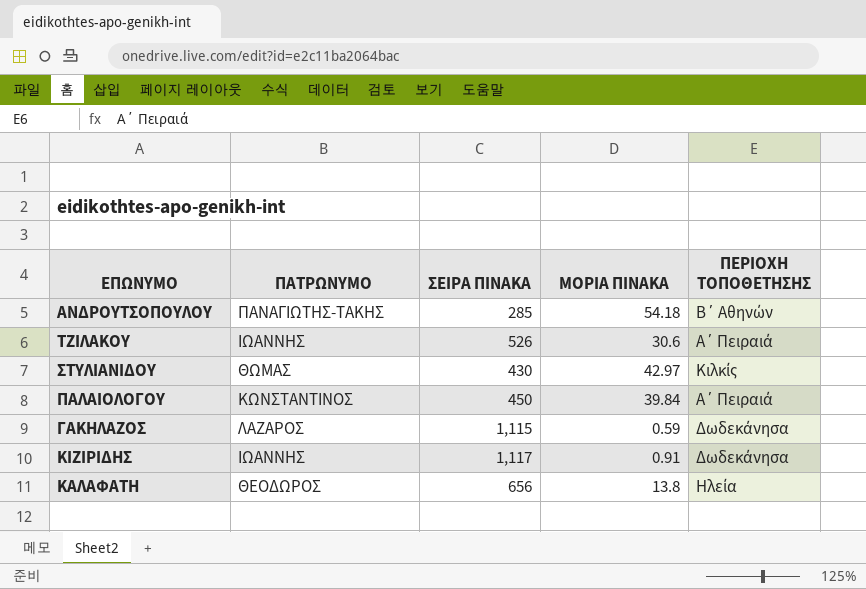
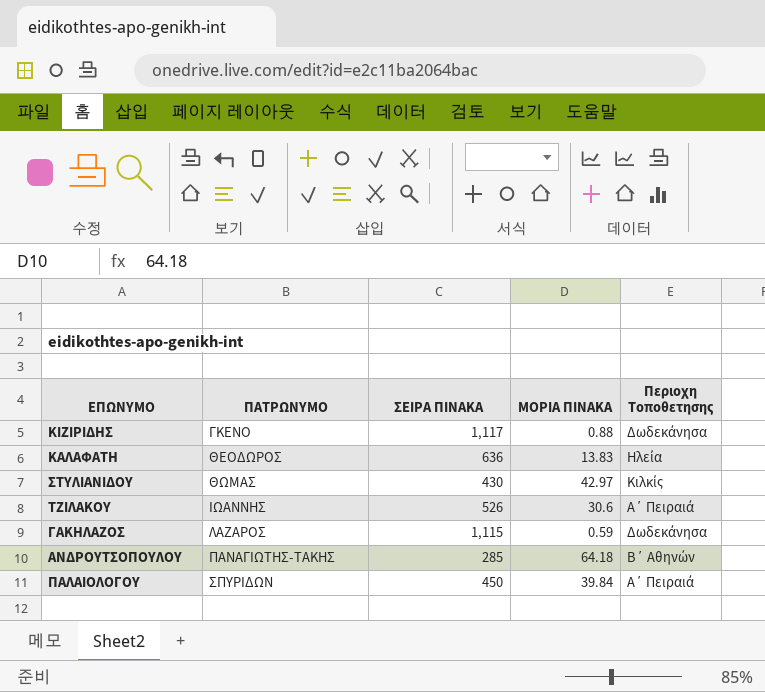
row order: none -> ΠΑΤΡΩΝΥΜΟ ascending
column name: ΠΕΡΙΟΧΗ ΤΟΠΟΘΕΤΗΣΗΣ -> Περιοχη Τοποθετησης
ΚΙΖΙΡΙΔΗΣ | ΠΑΤΡΩΝΥΜΟ: ΙΩΑΝΝΗΣ -> ΓΚΕΝΟ
ΚΙΖΙΡΙΔΗΣ | ΜΟΡΙΑ ΠΙΝΑΚΑ: 0.91 -> 0.88
ΚΑΛΑΦΑΤΗ | ΣΕΙΡΑ ΠΙΝΑΚΑ: 656 -> 636
ΚΑΛΑΦΑΤΗ | ΜΟΡΙΑ ΠΙΝΑΚΑ: 13.8 -> 13.83
ΑΝΔΡΟΥΤΣΟΠΟΥΛΟΥ | ΜΟΡΙΑ ΠΙΝΑΚΑ: 54.18 -> 64.18
ΠΑΛΑΙΟΛΟΓΟΥ | ΠΑΤΡΩΝΥΜΟ: ΚΩΝΣΤΑΝΤΙΝΟΣ -> ΣΠΥΡΙΔΩΝ

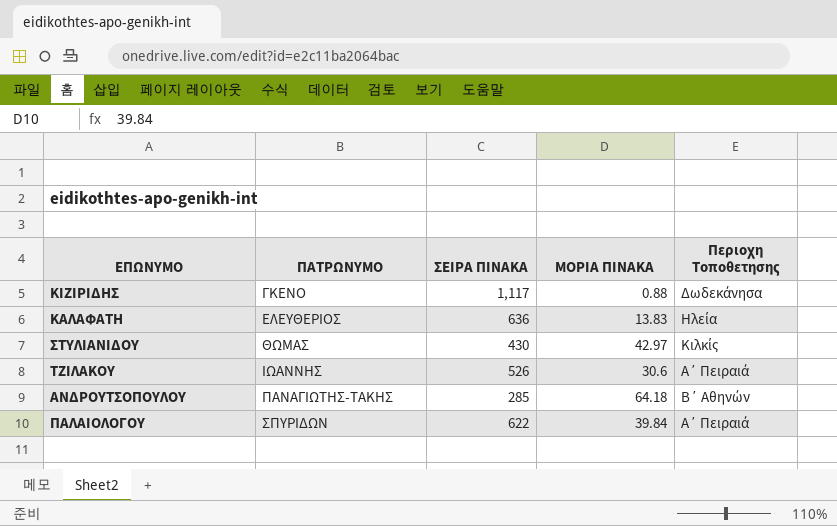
row ΓΑΚΗΛΑΖΟΣ: ΛΑΖΑΡΟΣ | 1,115 | 0.59 | Δωδεκάνησα -> none
ΚΑΛΑΦΑΤΗ | ΠΑΤΡΩΝΥΜΟ: ΘΕΟΔΩΡΟΣ -> ΕΛΕΥΘΕΡΙΟΣ
ΠΑΛΑΙΟΛΟΓΟΥ | ΣΕΙΡΑ ΠΙΝΑΚΑ: 450 -> 622

